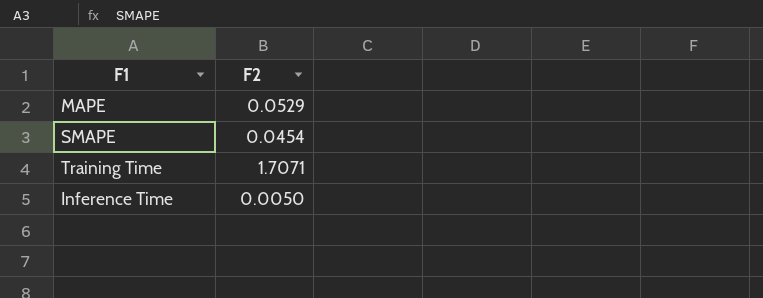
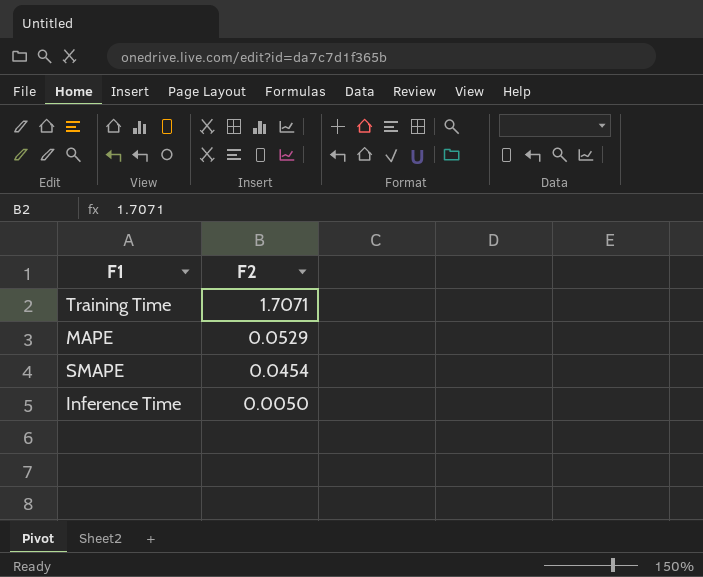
row order: none -> F2 descending

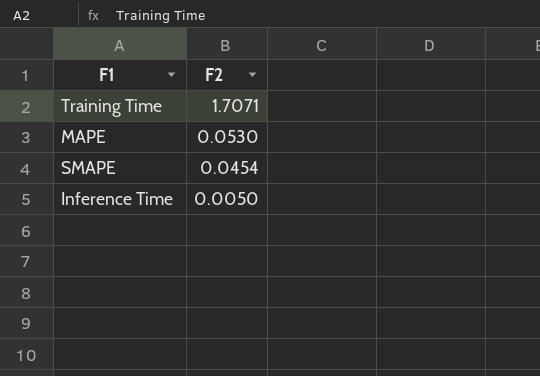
MAPE | F2: 0.0529 -> 0.0530

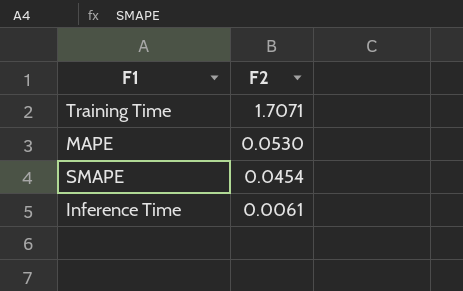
Inference Time | F2: 0.0050 -> 0.0061

